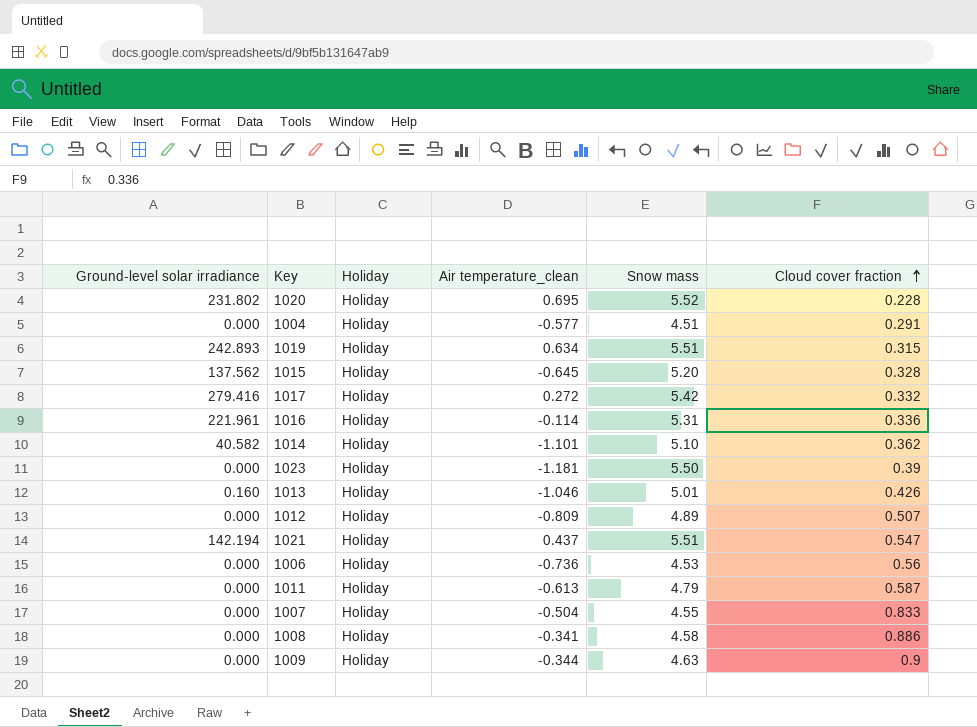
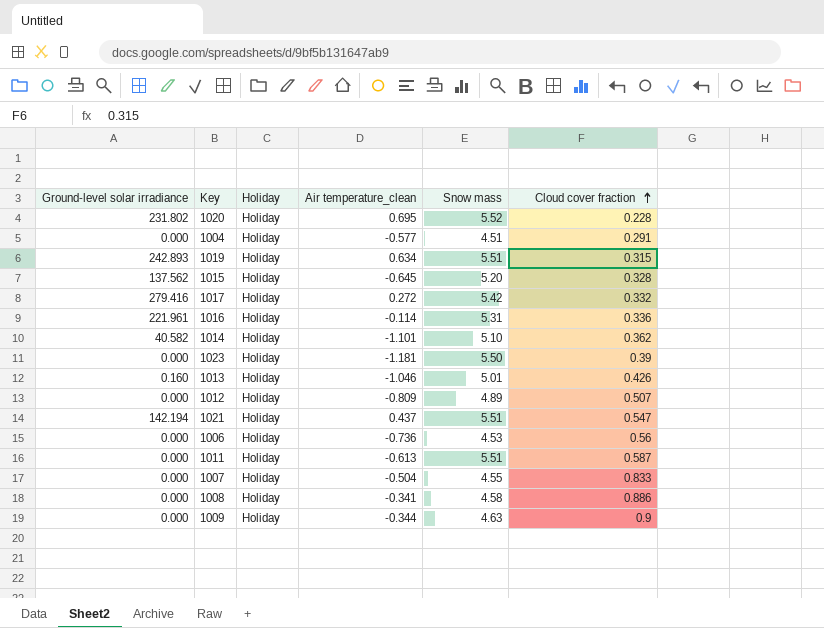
1011 | Snow mass: 4.79 -> 5.51

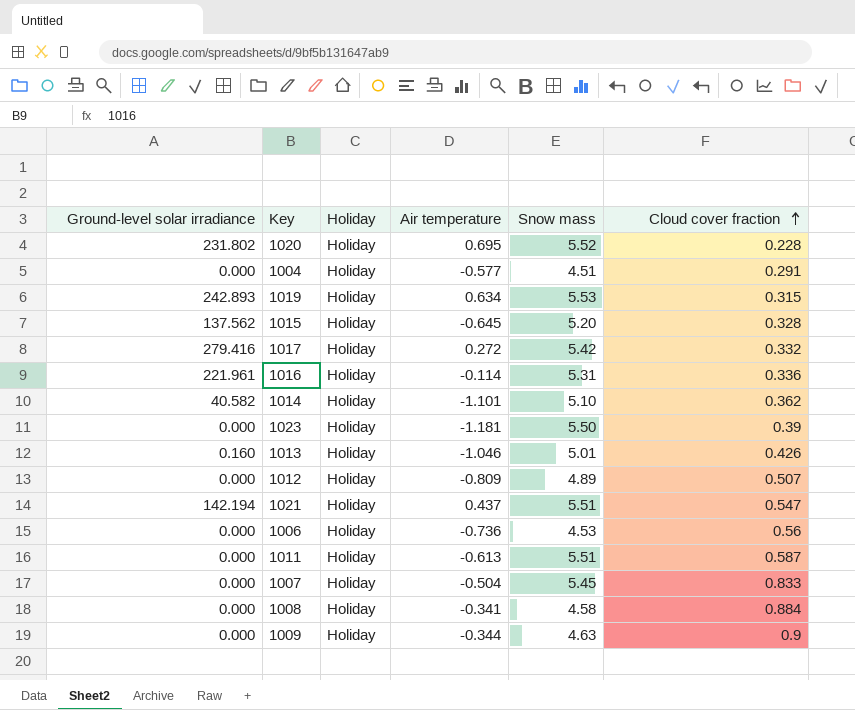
column name: Air temperature_clean -> Air temperature
1019 | Snow mass: 5.51 -> 5.53
1007 | Snow mass: 4.55 -> 5.45
1008 | Cloud cover fraction: 0.886 -> 0.884

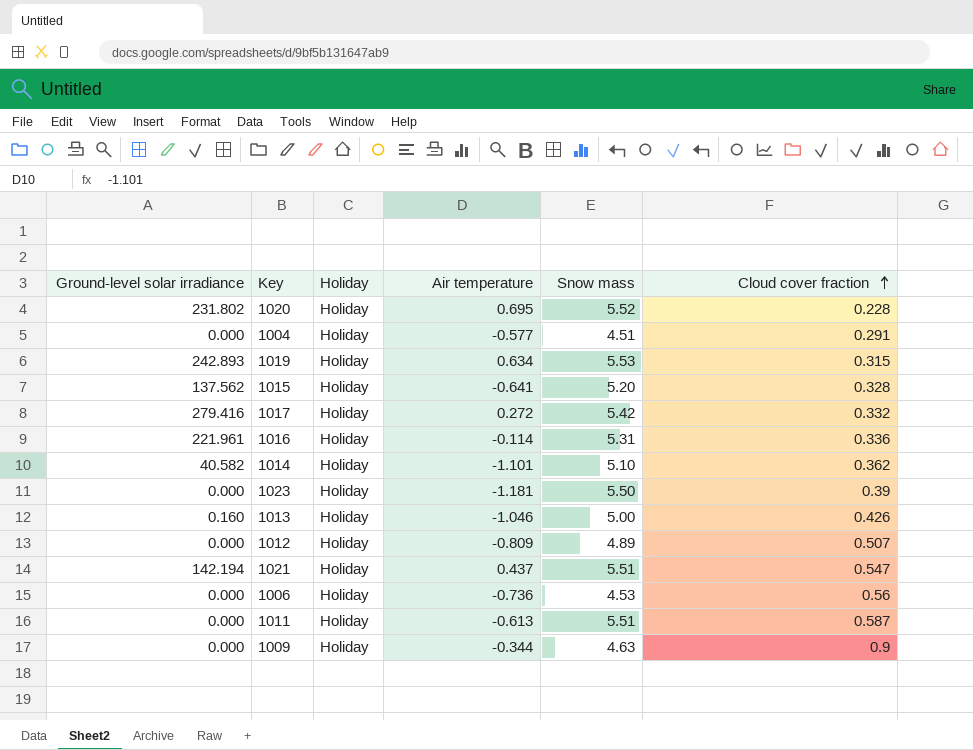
row 1007: 0.000 | Holiday | -0.504 | 5.45 | 0.833 -> none
row 1008: 0.000 | Holiday | -0.341 | 4.58 | 0.884 -> none
1015 | Air temperature: -0.645 -> -0.641
1013 | Snow mass: 5.01 -> 5.00

